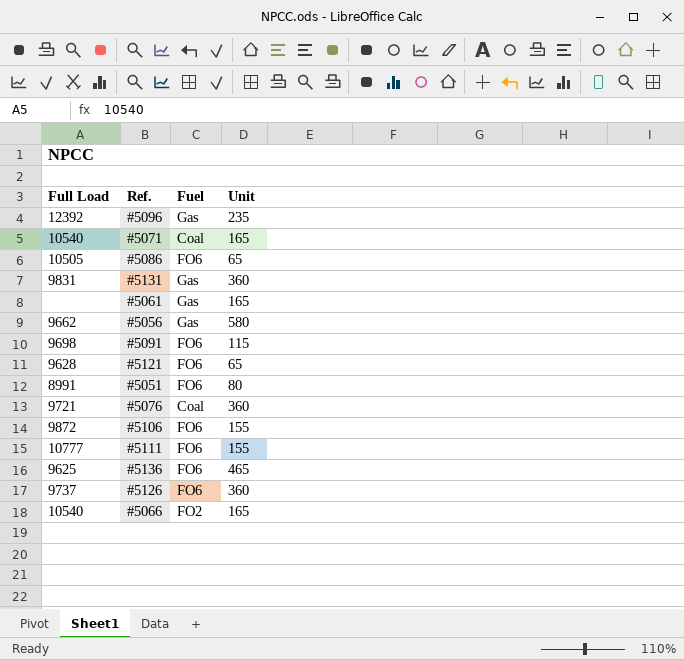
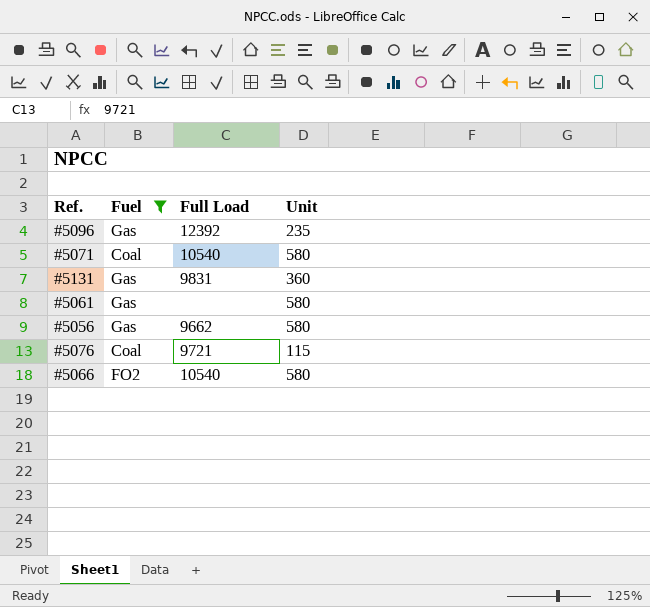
filter: none -> Fuel != FO6
column Full Load | position: 1 -> 3
#5071 | Unit: 165 -> 580
#5061 | Unit: 165 -> 580
#5076 | Unit: 360 -> 115
#5066 | Unit: 165 -> 580

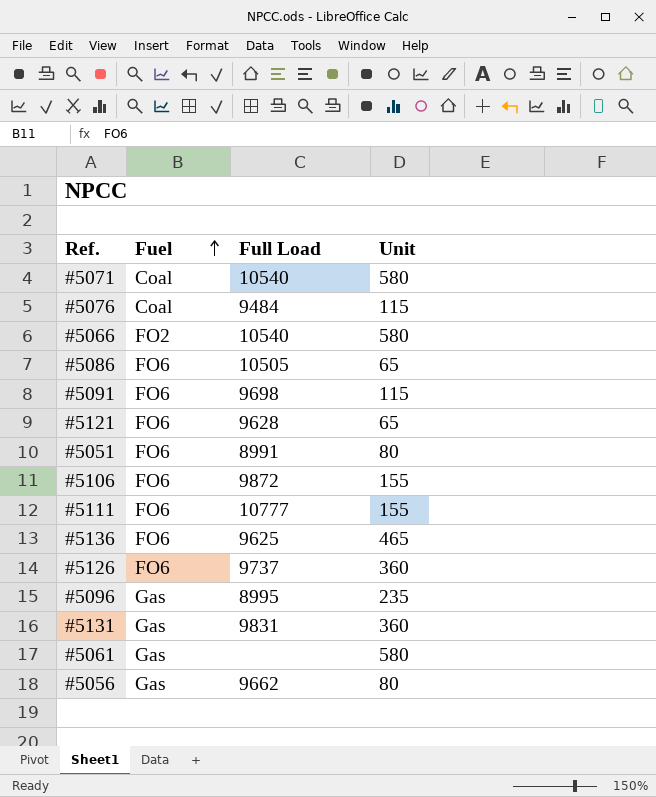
filter: Fuel != FO6 -> none
row order: none -> Fuel ascending
#5076 | Full Load: 9721 -> 9484
#5096 | Full Load: 12392 -> 8995
#5056 | Unit: 580 -> 80

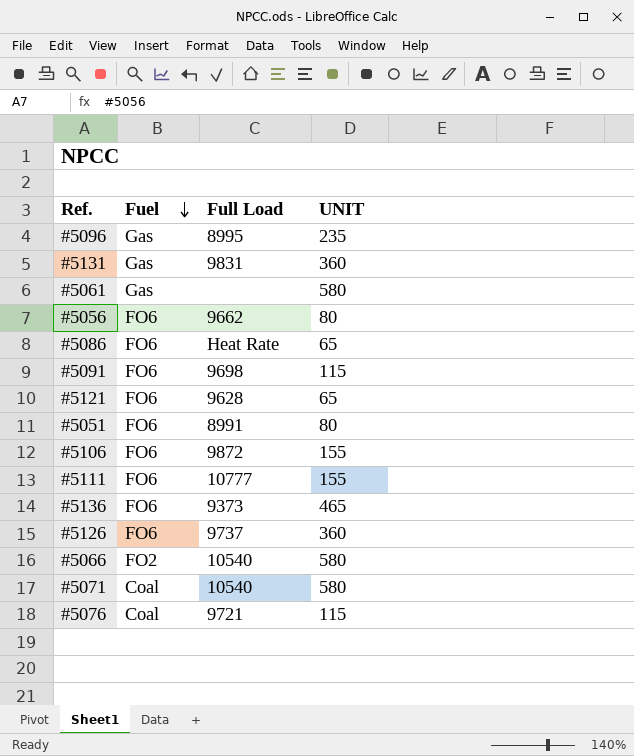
row order: Fuel ascending -> Fuel descending
column name: Unit -> UNIT
#5056 | Fuel: Gas -> FO6
#5086 | Full Load: 10505 -> Heat Rate
#5136 | Full Load: 9625 -> 9373
#5076 | Full Load: 9484 -> 9721

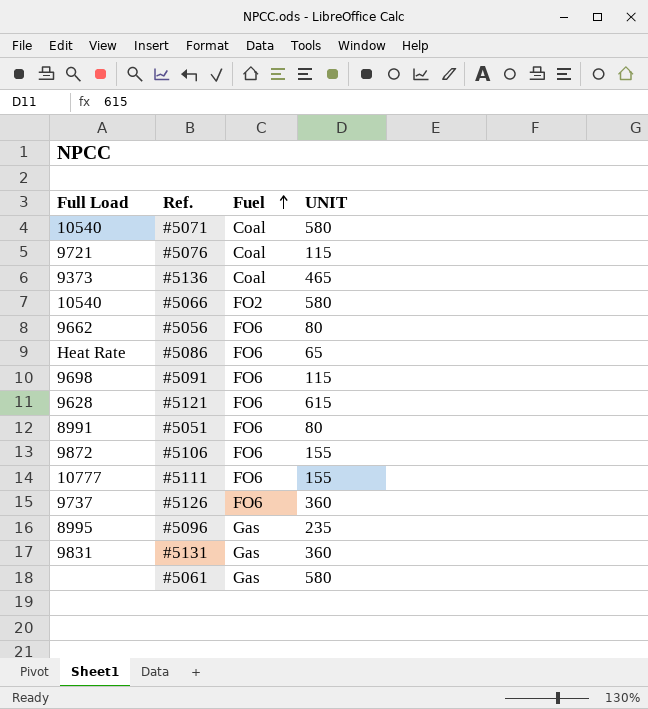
row order: Fuel descending -> Fuel ascending
column Full Load | position: 3 -> 1
#5136 | Fuel: FO6 -> Coal
#5121 | UNIT: 65 -> 615

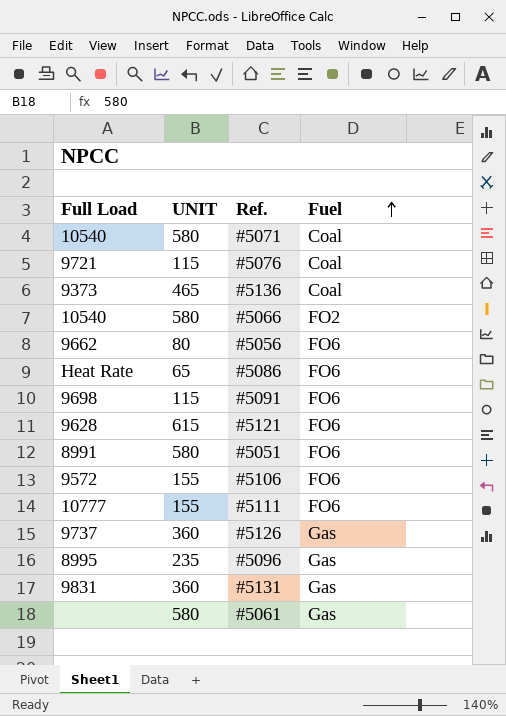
column UNIT | position: 4 -> 2
#5051 | UNIT: 80 -> 580
#5106 | Full Load: 9872 -> 9572
#5126 | Fuel: FO6 -> Gas

